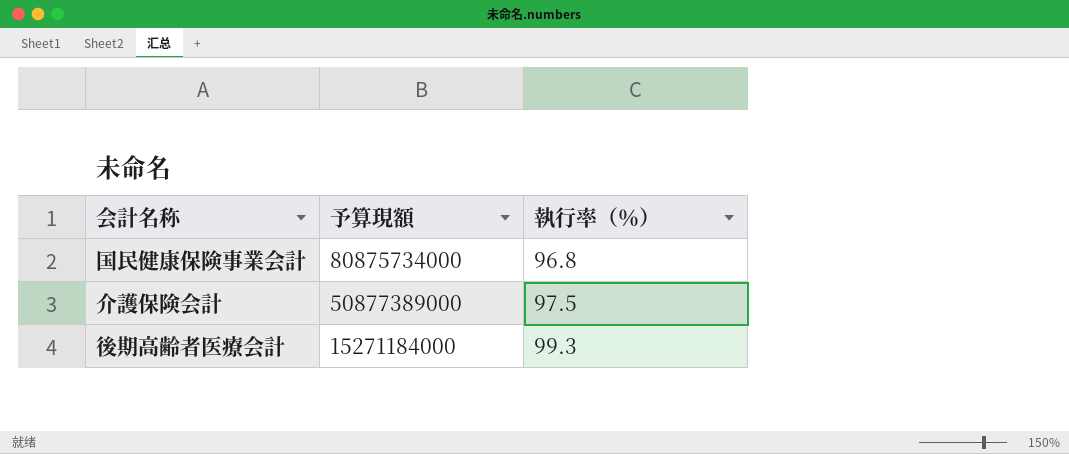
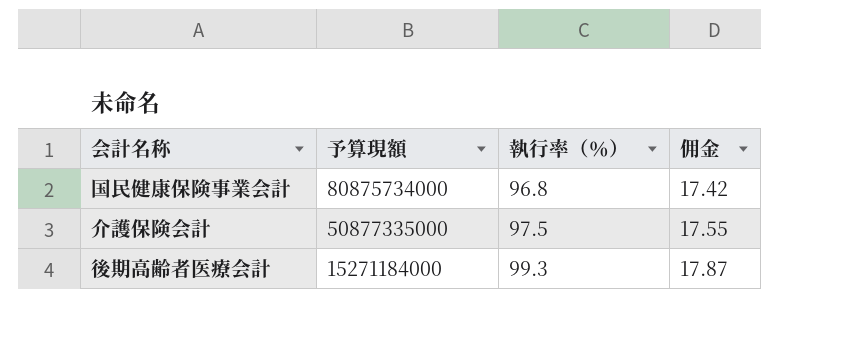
column 佣金 | formula: none -> [執行率（％）] * 0.18
介護保険会計 | 予算現額: 50877389000 -> 50877335000

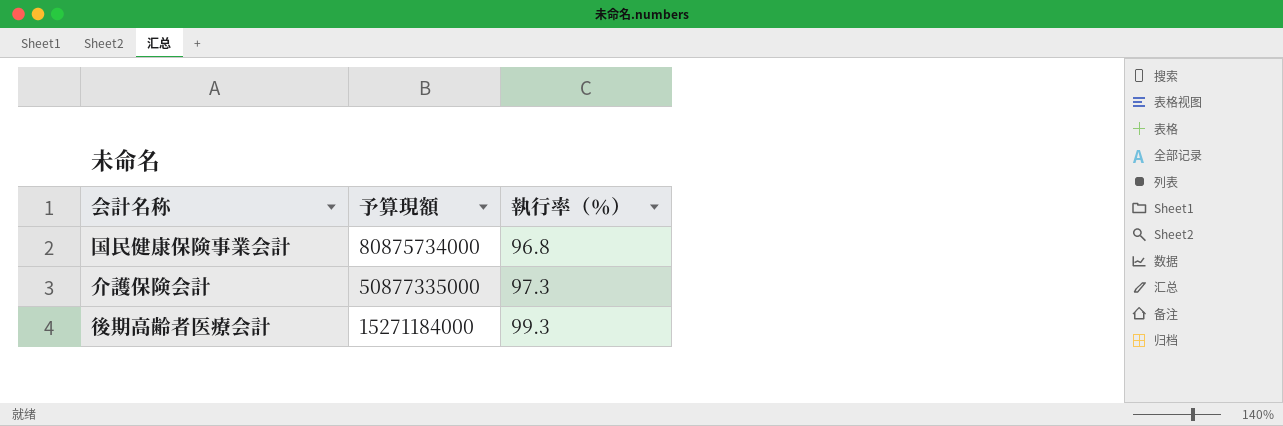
column 佣金 | formula: [執行率（％）] * 0.18 -> none
介護保険会計 | 執行率（％）: 97.5 -> 97.3

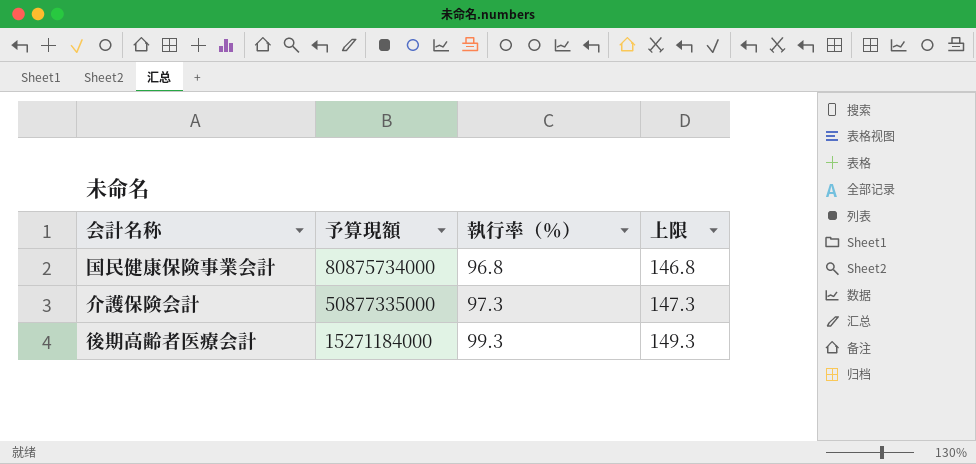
column 上限 | formula: none -> [執行率（％）] + 50

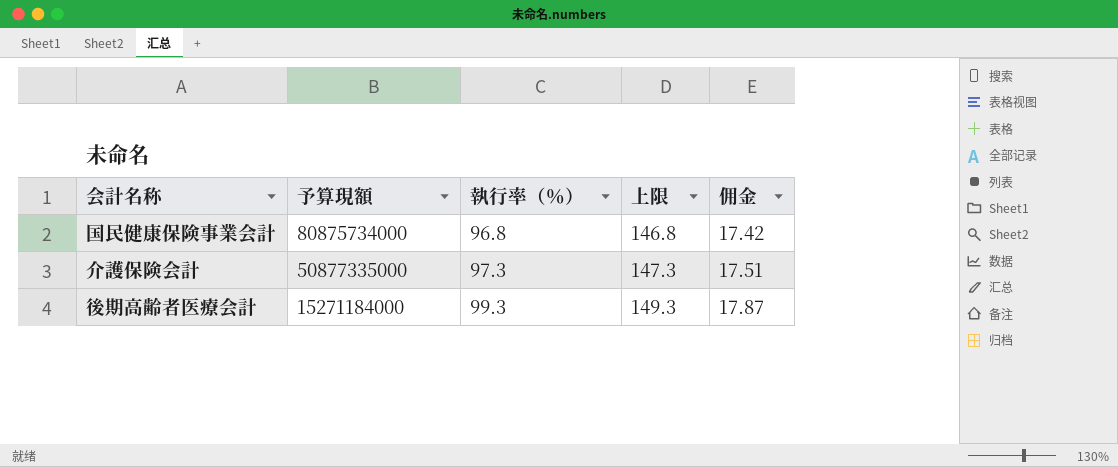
column 佣金 | formula: none -> [執行率（％）] * 0.18

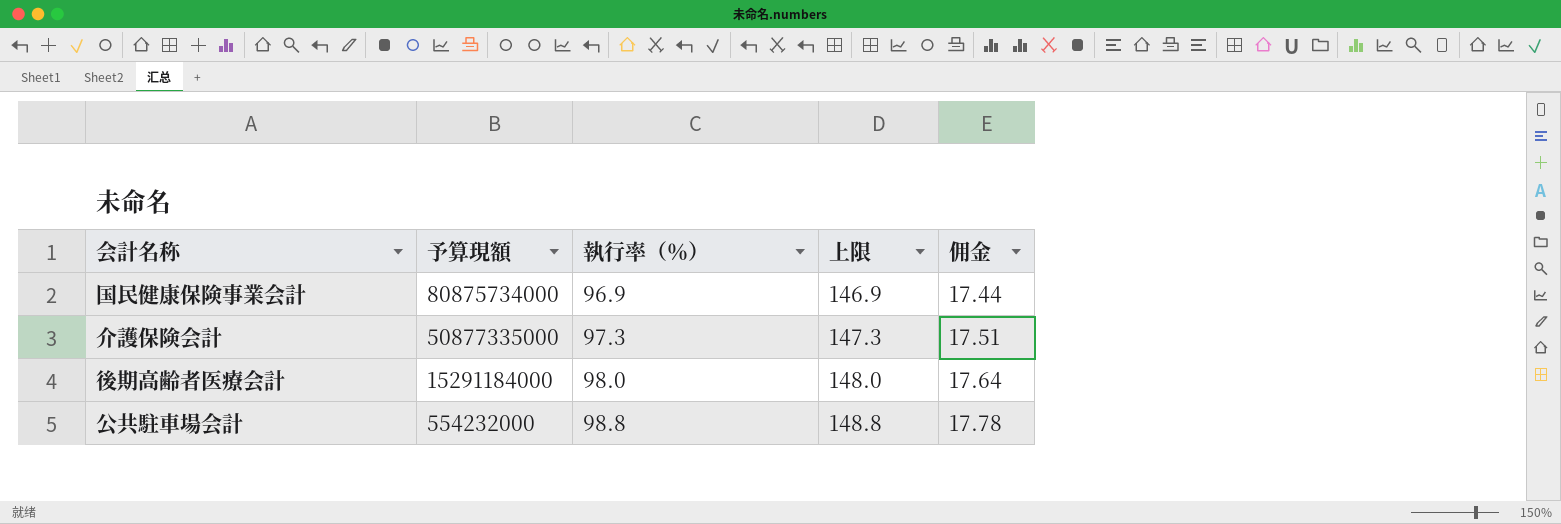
国民健康保険事業会計 | 執行率（％）: 96.8 -> 96.9
国民健康保険事業会計 | 上限: 146.8 -> 146.9
国民健康保険事業会計 | 佣金: 17.42 -> 17.44
後期高齢者医療会計 | 予算現額: 15271184000 -> 15291184000
後期高齢者医療会計 | 執行率（％）: 99.3 -> 98.0
後期高齢者医療会計 | 上限: 149.3 -> 148.0
後期高齢者医療会計 | 佣金: 17.87 -> 17.64
row 公共駐車場会計: none -> 554232000 | 98.8 | 148.8 | 17.78

